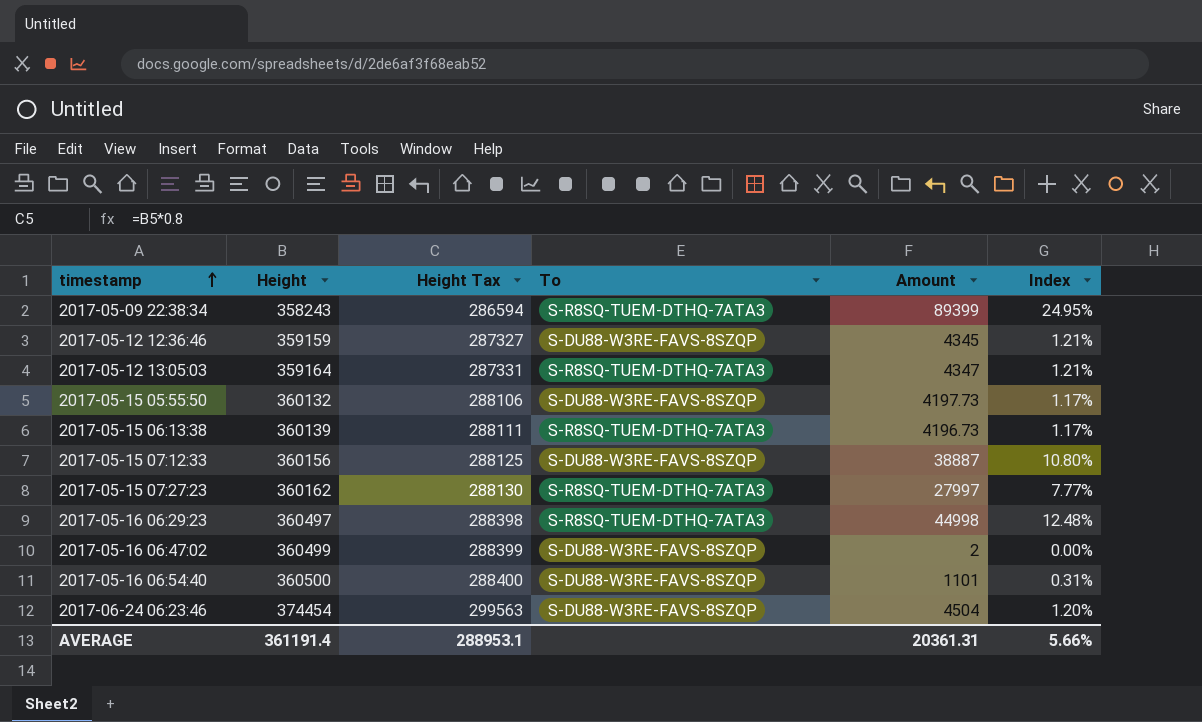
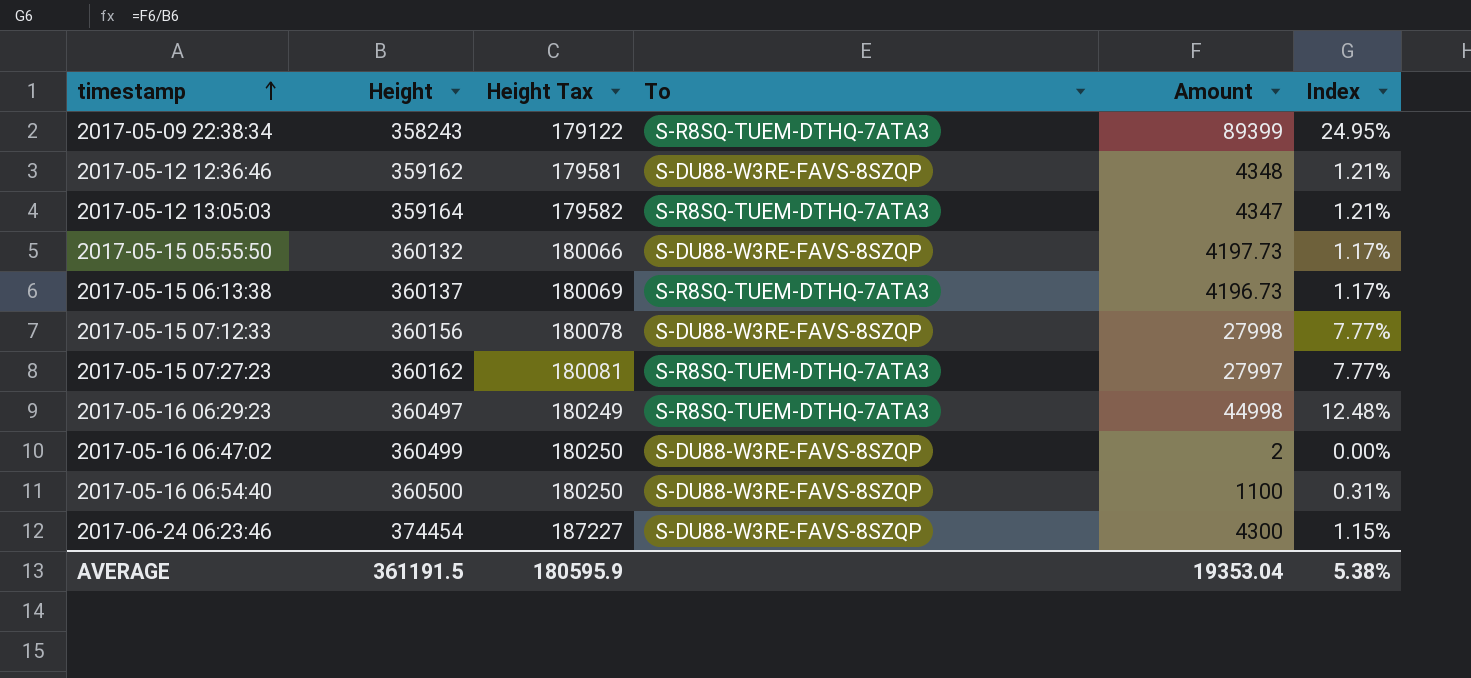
column Height Tax | formula: [Height] * 0.8 -> [Height] * 0.5
2017-05-12 12:36:46 | Height: 359159 -> 359162
2017-05-12 12:36:46 | Amount: 4345 -> 4348
2017-05-15 06:13:38 | Height: 360139 -> 360137
2017-05-15 07:12:33 | Amount: 38887 -> 27998
2017-05-15 07:12:33 | Index: 10.80% -> 7.77%
2017-05-16 06:54:40 | Amount: 1101 -> 1100
2017-06-24 06:23:46 | Amount: 4504 -> 4300
2017-06-24 06:23:46 | Index: 1.20% -> 1.15%
AVERAGE | Height: 361191.4 -> 361191.5
AVERAGE | Height Tax: 288953.1 -> 180595.9
AVERAGE | Amount: 20361.31 -> 19353.04
AVERAGE | Index: 5.66% -> 5.38%

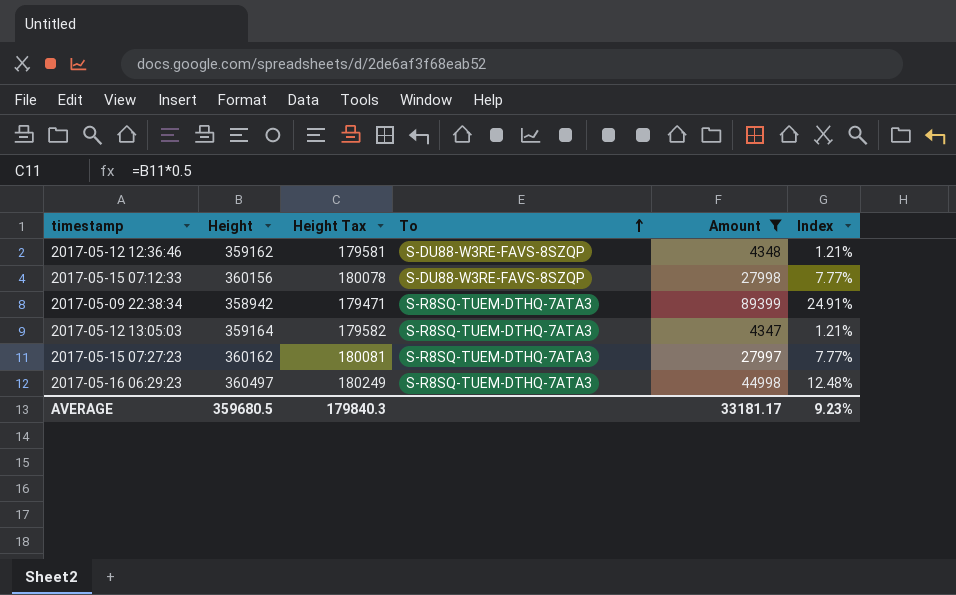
filter: none -> Amount >= 4347
row order: timestamp ascending -> To ascending
2017-05-09 22:38:34 | Height: 358243 -> 358942
2017-05-09 22:38:34 | Height Tax: 179122 -> 179471
2017-05-09 22:38:34 | Index: 24.95% -> 24.91%
AVERAGE | Height: 361191.5 -> 359680.5
AVERAGE | Height Tax: 180595.9 -> 179840.3
AVERAGE | Amount: 19353.04 -> 33181.17
AVERAGE | Index: 5.38% -> 9.23%

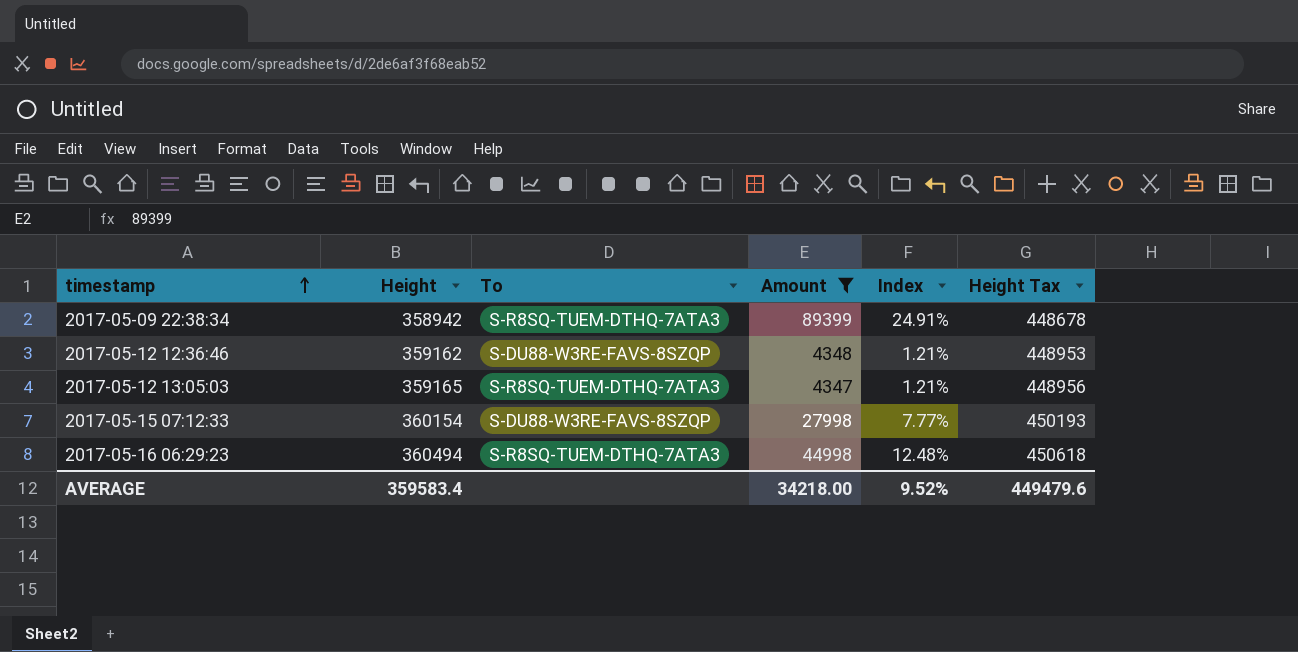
row order: To ascending -> timestamp ascending
column Height Tax | formula: [Height] * 0.5 -> [Height] * 1.25
column Height Tax | position: 3 -> 6
row 2017-05-15 07:27:23: 360162 | 180081 | S-R8SQ-TUEM-DTHQ-7ATA3 | 27997 | 7.77% -> none
2017-05-12 13:05:03 | Height: 359164 -> 359165
2017-05-15 07:12:33 | Height: 360156 -> 360154
2017-05-16 06:29:23 | Height: 360497 -> 360494
AVERAGE | Height: 359680.5 -> 359583.4
AVERAGE | Amount: 33181.17 -> 34218.00
AVERAGE | Index: 9.23% -> 9.52%
AVERAGE | Height Tax: 179840.3 -> 449479.6

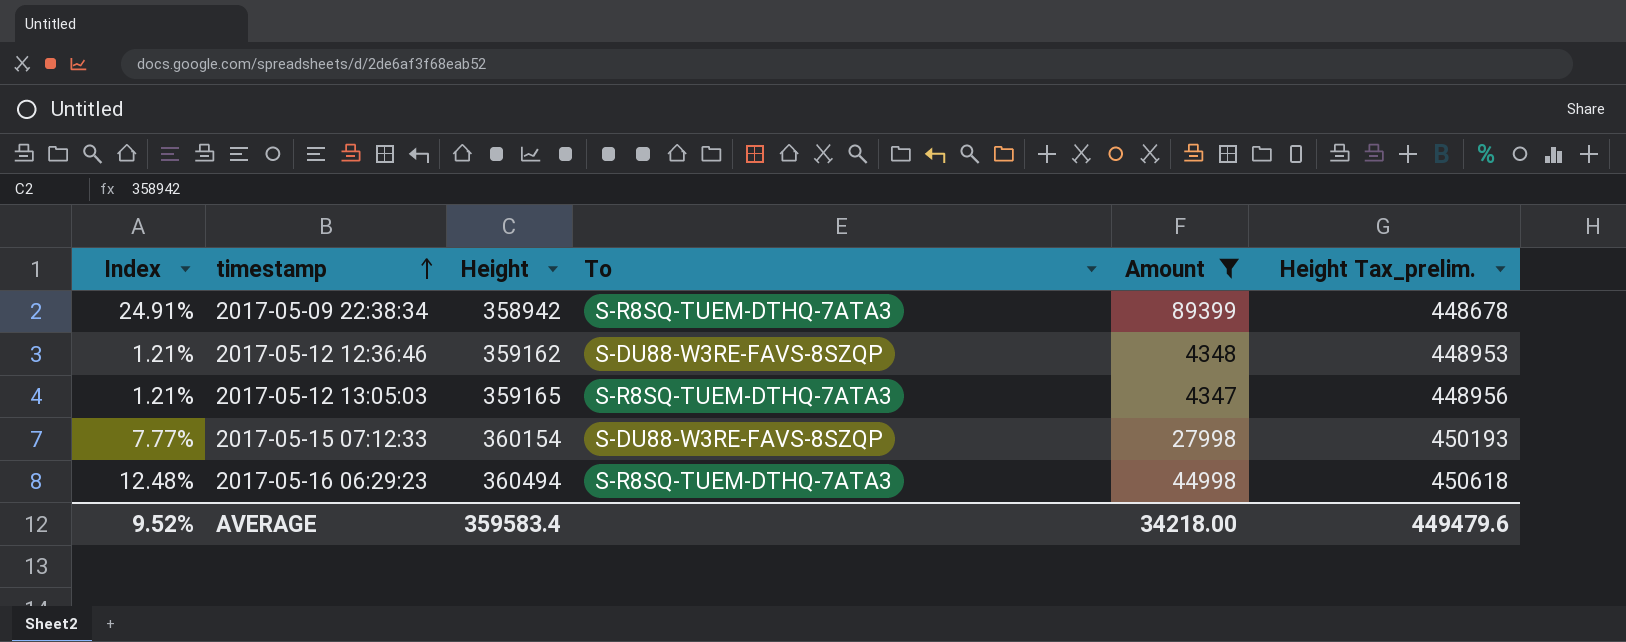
column Index | position: 5 -> 1
column name: Height Tax -> Height Tax_prelim.

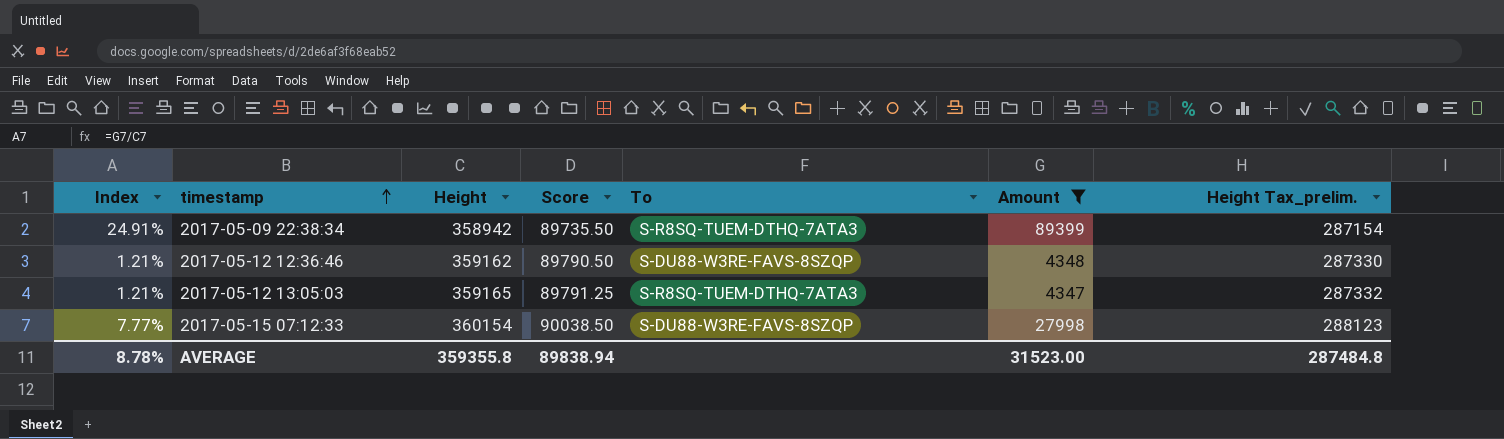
column Score | formula: none -> [Height] * 0.25
column Height Tax_prelim. | formula: [Height] * 1.25 -> [Height] * 0.8
row 2017-05-16 06:29:23: 12.48% | 360494 | S-R8SQ-TUEM-DTHQ-7ATA3 | 44998 | 450618 -> none
AVERAGE | Index: 9.52% -> 8.78%
AVERAGE | Height: 359583.4 -> 359355.8
AVERAGE | Amount: 34218.00 -> 31523.00
AVERAGE | Height Tax_prelim.: 449479.6 -> 287484.8

